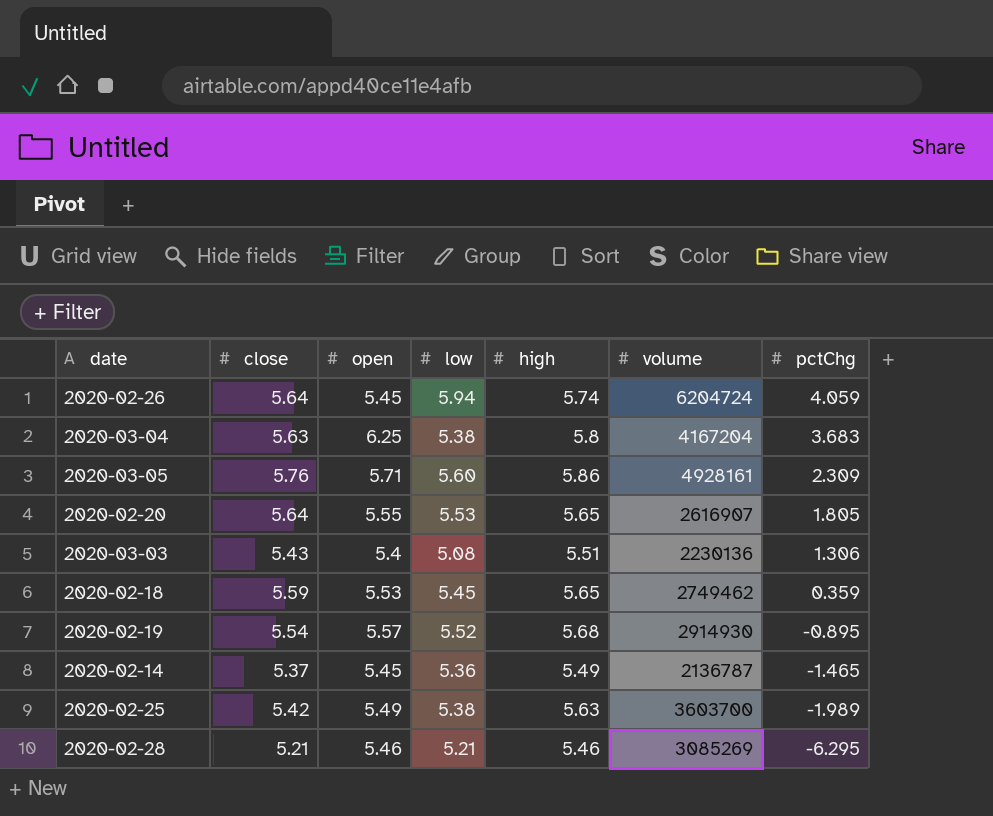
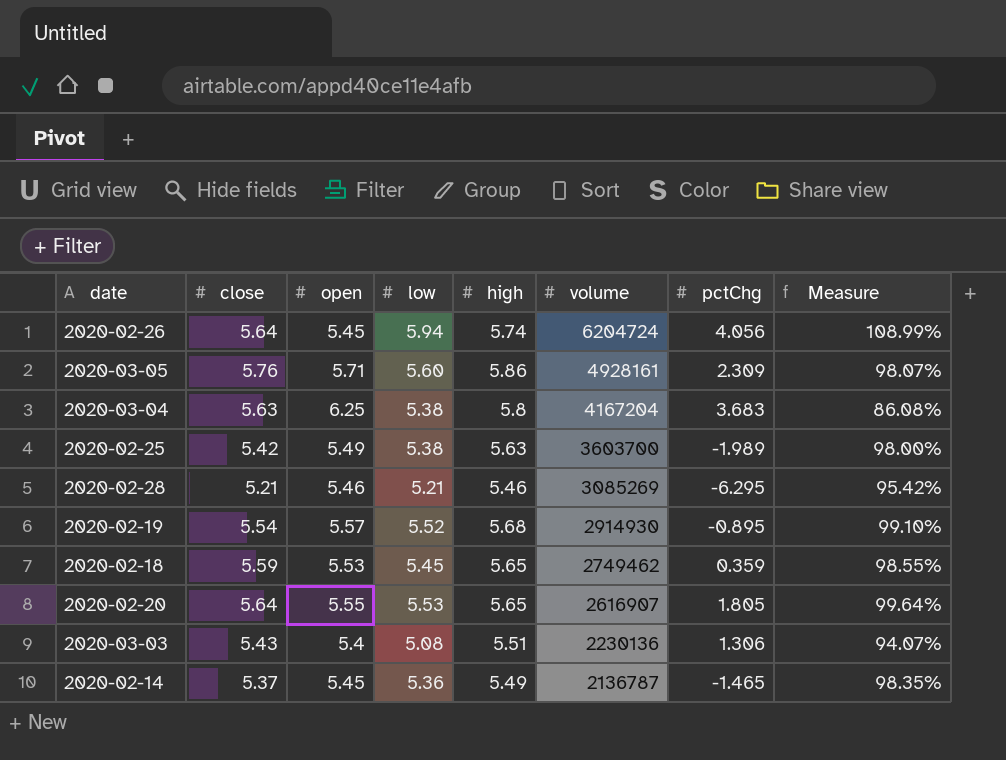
row order: pctChg descending -> volume descending
column Measure | formula: none -> [low] / [open]
2020-02-26 | pctChg: 4.059 -> 4.056

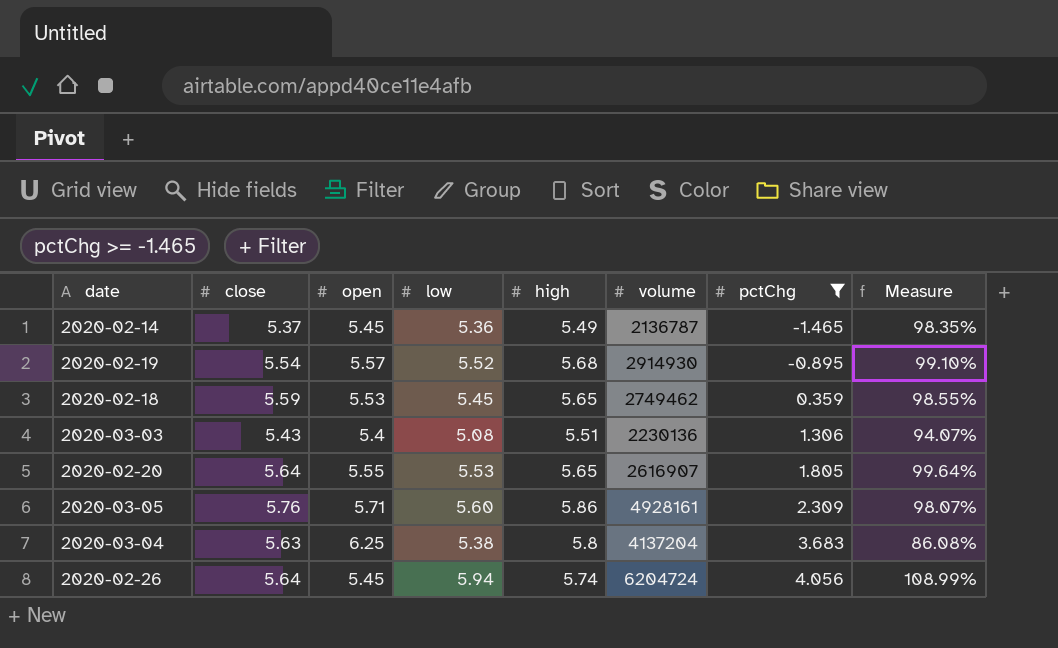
filter: none -> pctChg >= -1.465
row order: volume descending -> pctChg ascending
2020-03-04 | volume: 4167204 -> 4137204

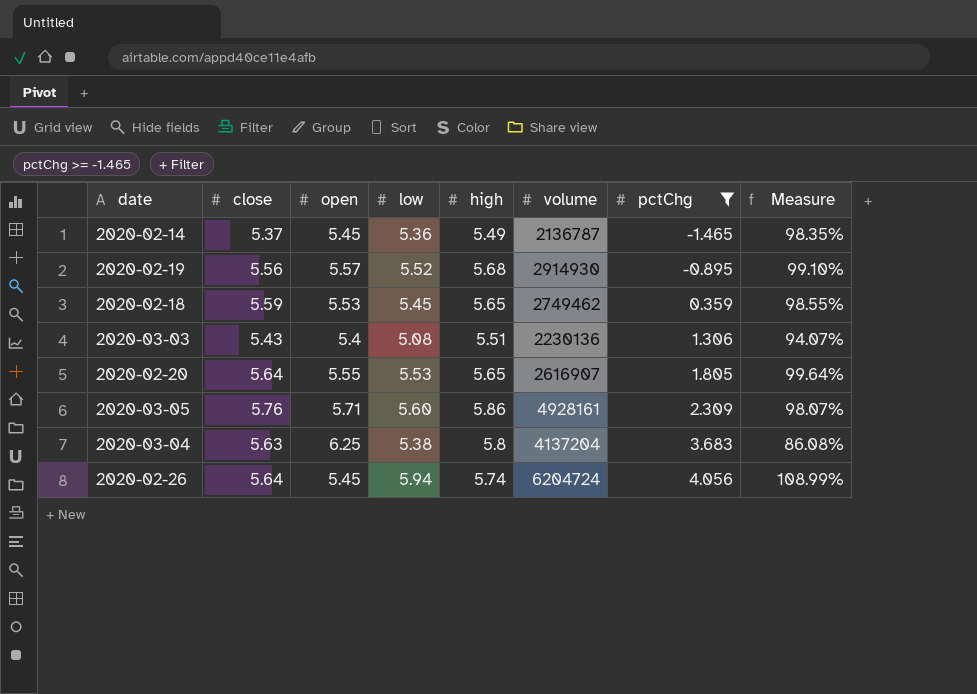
2020-02-19 | close: 5.54 -> 5.56

